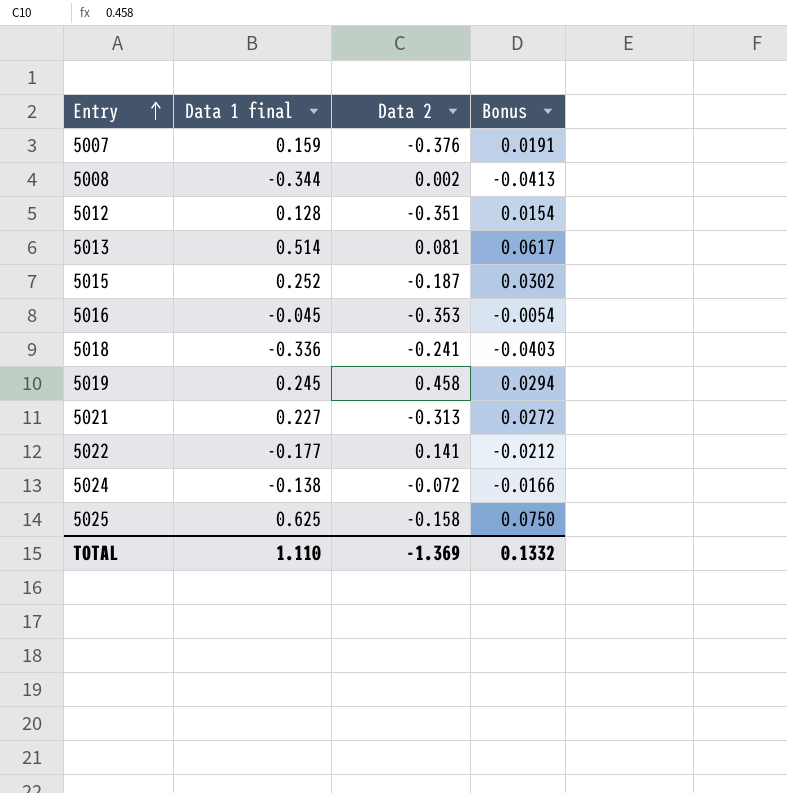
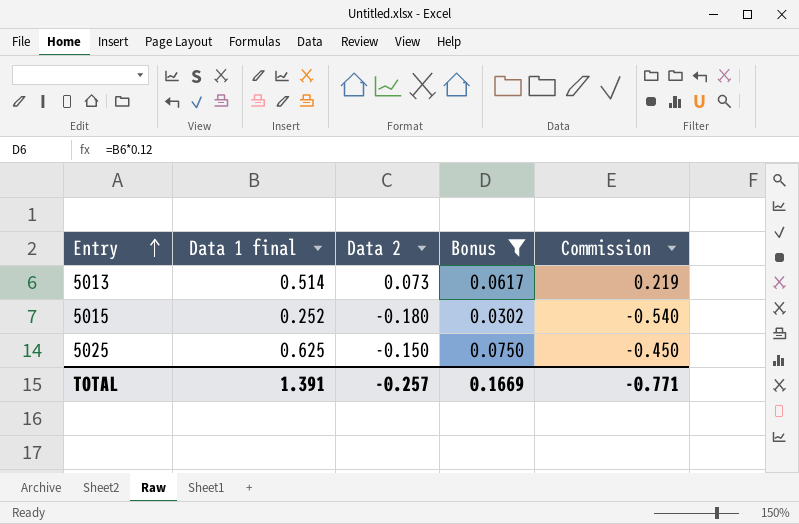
filter: none -> Bonus >= 0.0302
column Commission | formula: none -> [Data 2] * 3
5013 | Data 2: 0.081 -> 0.073
5015 | Data 2: -0.187 -> -0.180
5025 | Data 2: -0.158 -> -0.150
TOTAL | Data 1 final: 1.110 -> 1.391
TOTAL | Data 2: -1.369 -> -0.257
TOTAL | Bonus: 0.1332 -> 0.1669

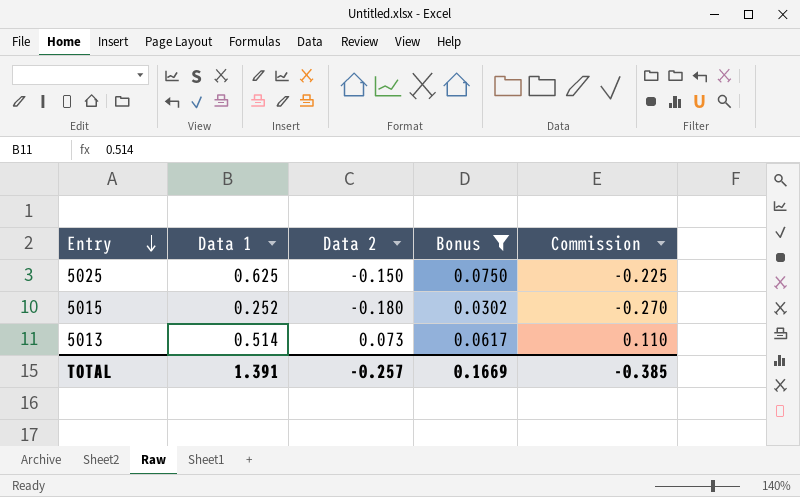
row order: Entry ascending -> Entry descending
column name: Data 1 final -> Data 1
column Commission | formula: [Data 2] * 3 -> [Data 2] * 1.5
TOTAL | Commission: -0.771 -> -0.385

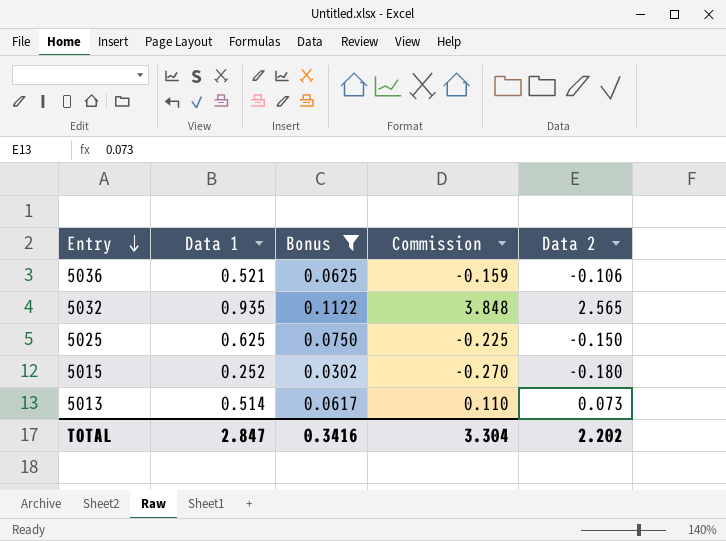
column Data 2 | position: 3 -> 5
row 5036: none -> 0.521 | 0.0625 | -0.159 | -0.106
row 5032: none -> 0.935 | 0.1122 | 3.848 | 2.565
TOTAL | Data 1: 1.391 -> 2.847
TOTAL | Bonus: 0.1669 -> 0.3416
TOTAL | Commission: -0.385 -> 3.304
TOTAL | Data 2: -0.257 -> 2.202

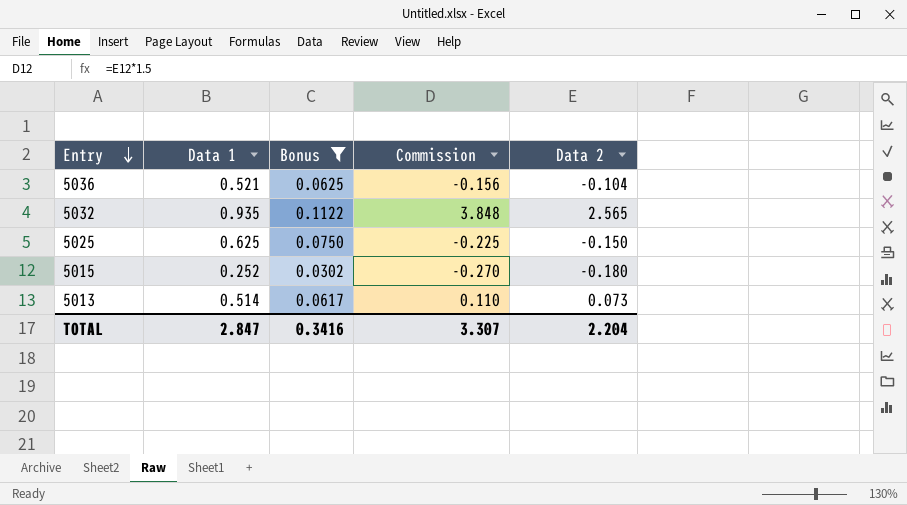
5036 | Commission: -0.159 -> -0.156
5036 | Data 2: -0.106 -> -0.104
TOTAL | Commission: 3.304 -> 3.307
TOTAL | Data 2: 2.202 -> 2.204

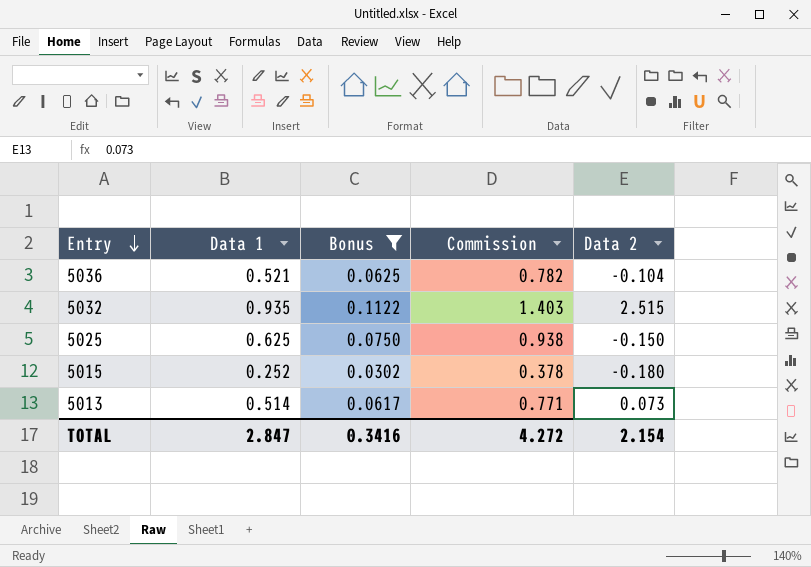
column Commission | formula: [Data 2] * 1.5 -> [Data 1] * 1.5
5032 | Data 2: 2.565 -> 2.515
TOTAL | Commission: 3.307 -> 4.272
TOTAL | Data 2: 2.204 -> 2.154

